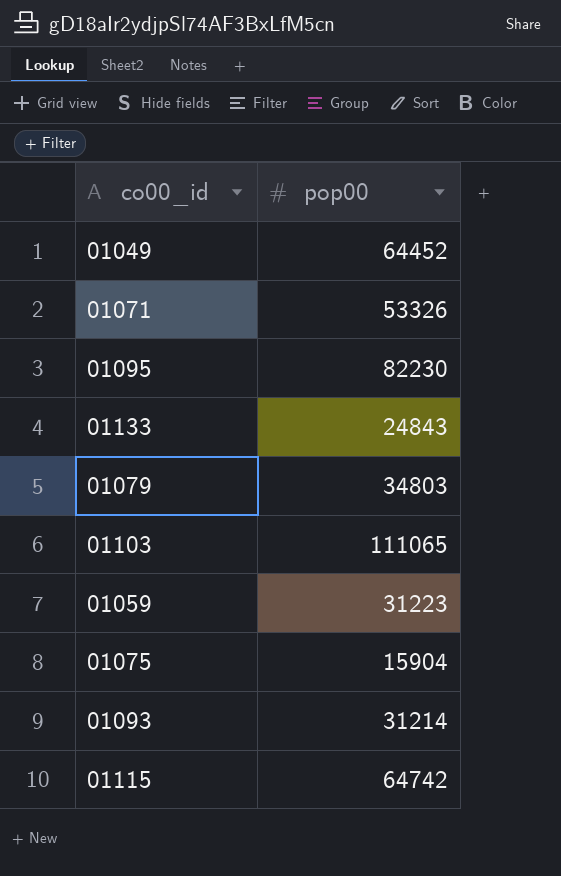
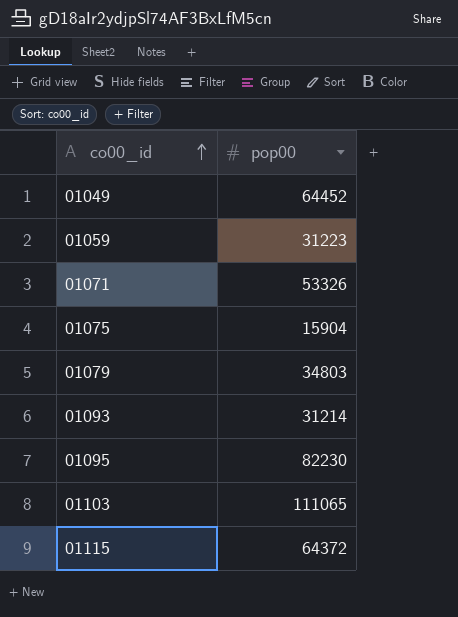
row order: none -> co00_id ascending
row 01133: 24843 -> none
01115 | pop00: 64742 -> 64372

